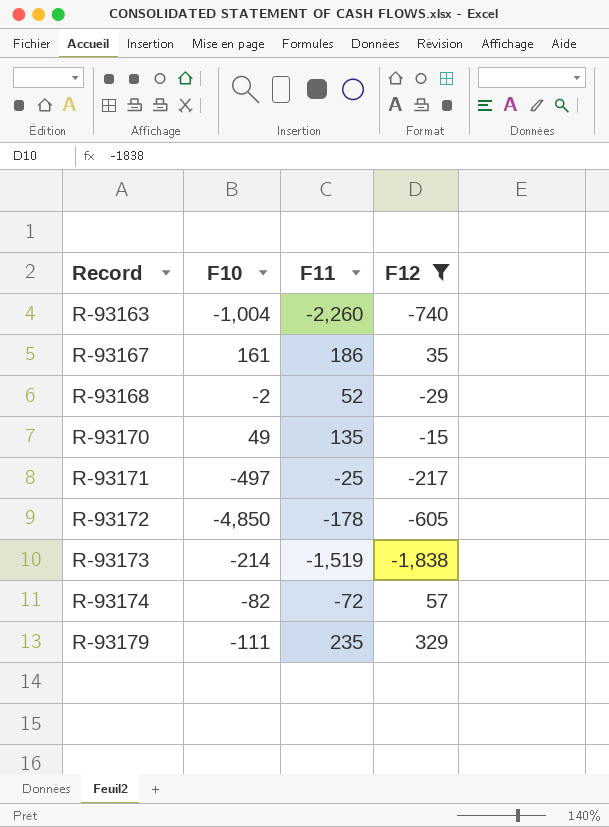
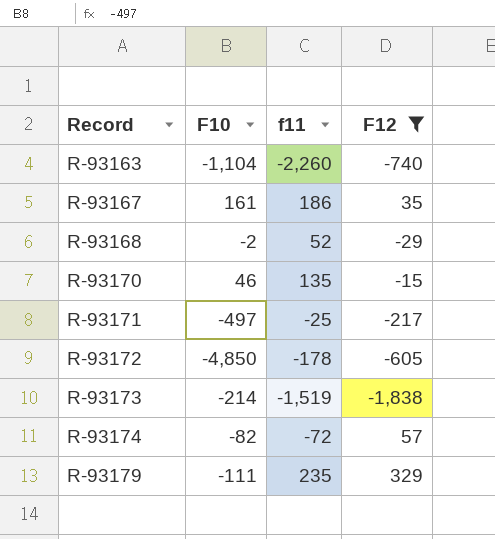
column name: F11 -> f11
R-93163 | F10: -1,004 -> -1,104
R-93170 | F10: 49 -> 46

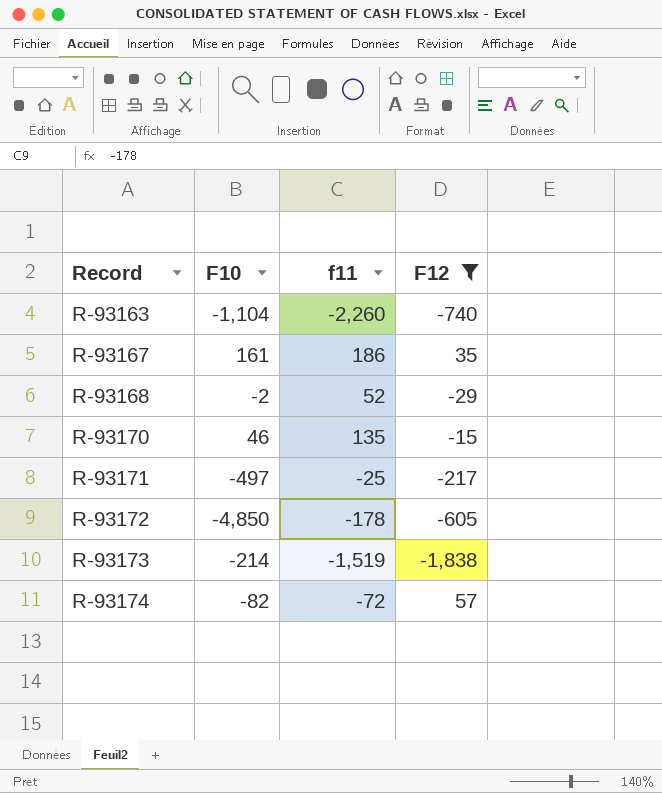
row R-93179: -111 | 235 | 329 -> none

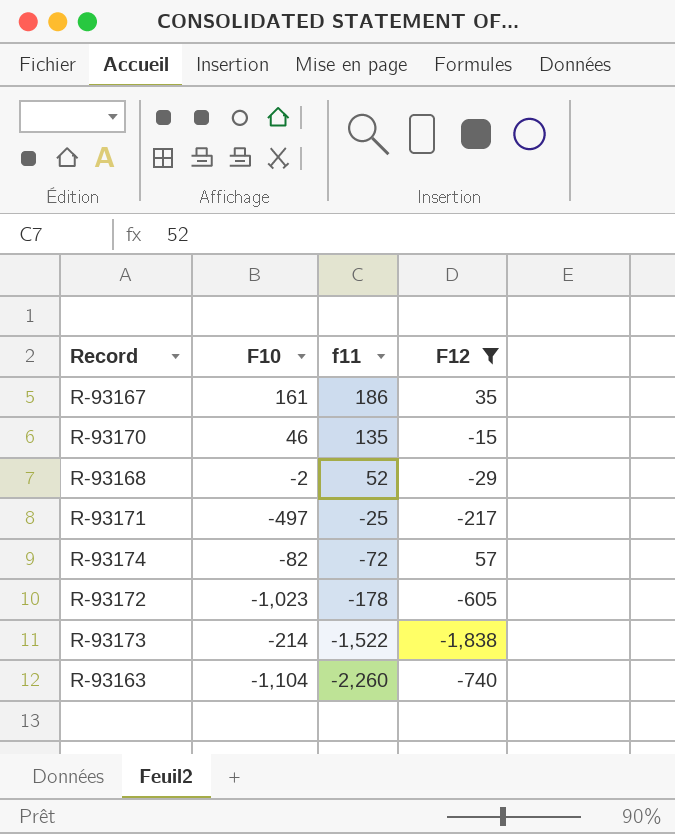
row order: Record ascending -> f11 descending
R-93172 | F10: -4,850 -> -1,023
R-93173 | f11: -1,519 -> -1,522

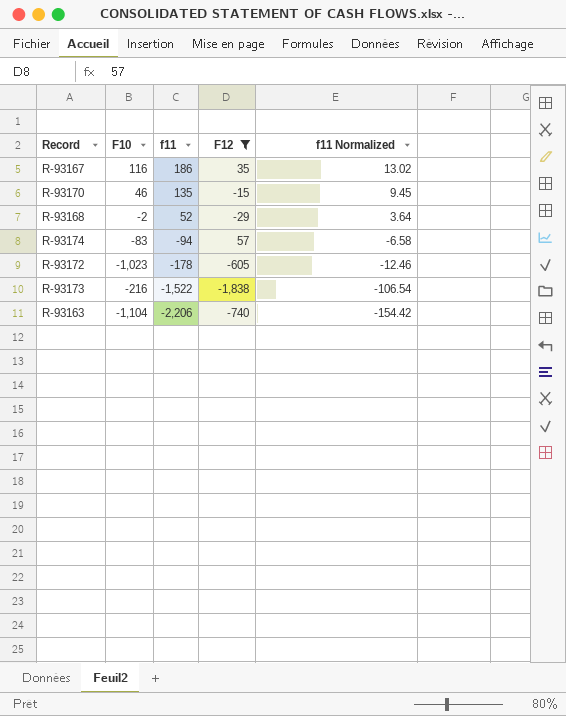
column f11 Normalized | formula: none -> [f11] * 0.07
row R-93171: -497 | -25 | -217 -> none
R-93167 | F10: 161 -> 116
R-93174 | F10: -82 -> -83
R-93174 | f11: -72 -> -94
R-93173 | F10: -214 -> -216
R-93163 | f11: -2,260 -> -2,206

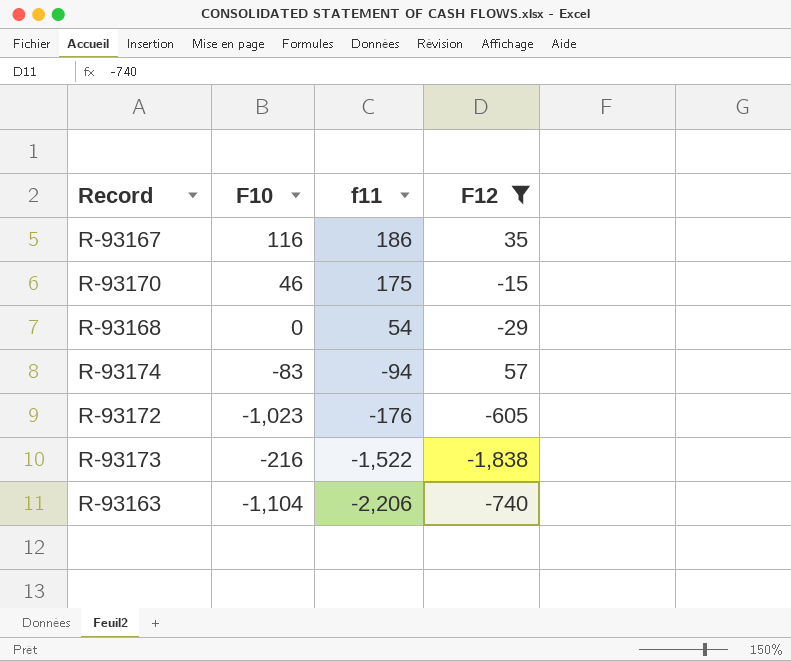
column f11 Normalized | formula: [f11] * 0.07 -> none
R-93170 | f11: 135 -> 175
R-93168 | F10: -2 -> 0
R-93168 | f11: 52 -> 54
R-93172 | f11: -178 -> -176

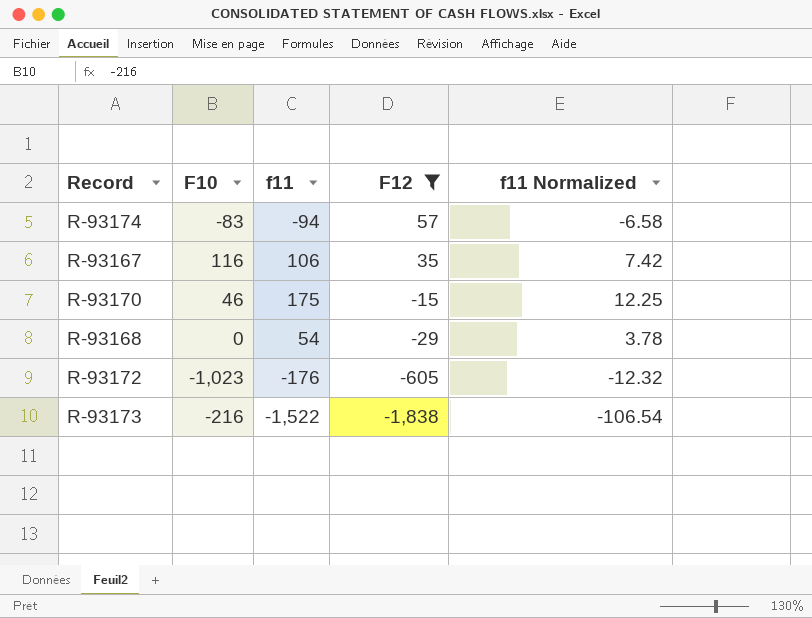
row order: f11 descending -> F12 descending
column f11 Normalized | formula: none -> [f11] * 0.07
row R-93163: -1,104 | -2,206 | -740 -> none
R-93167 | f11: 186 -> 106

